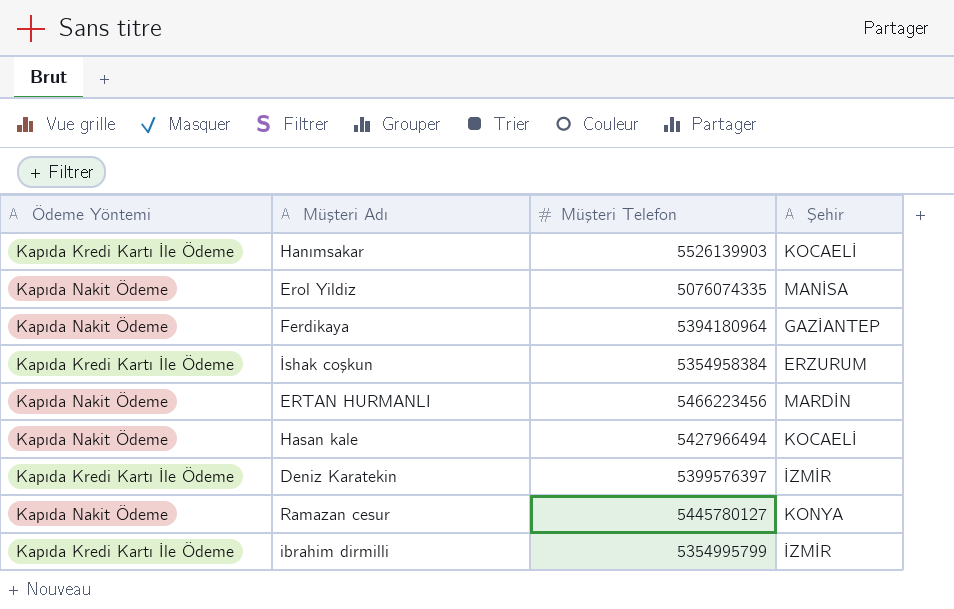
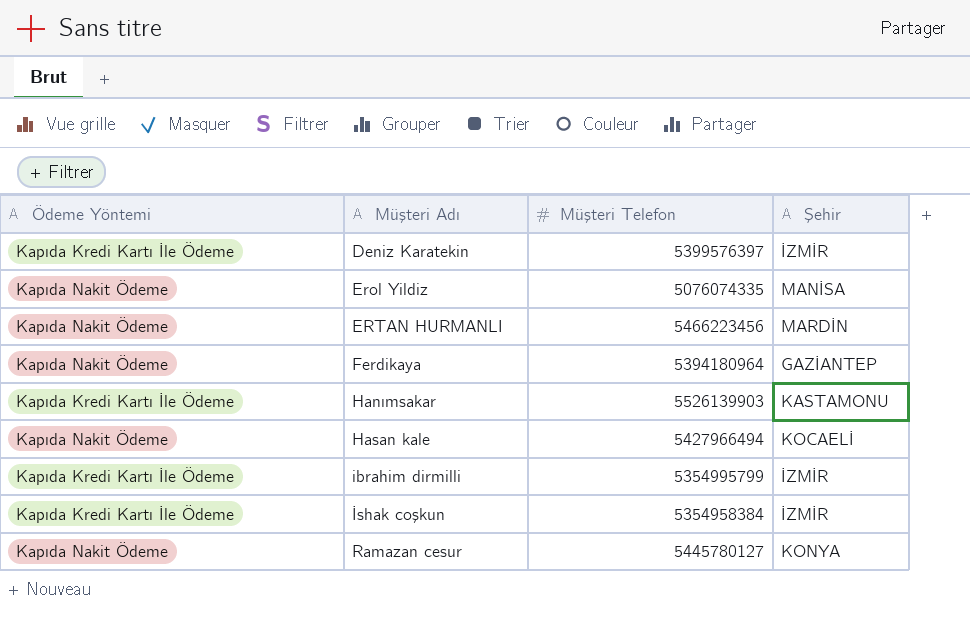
row order: none -> Müşteri Adı ascending
Hanımsakar | Şehir: KOCAELİ -> KASTAMONU
İshak coşkun | Şehir: ERZURUM -> İZMİR

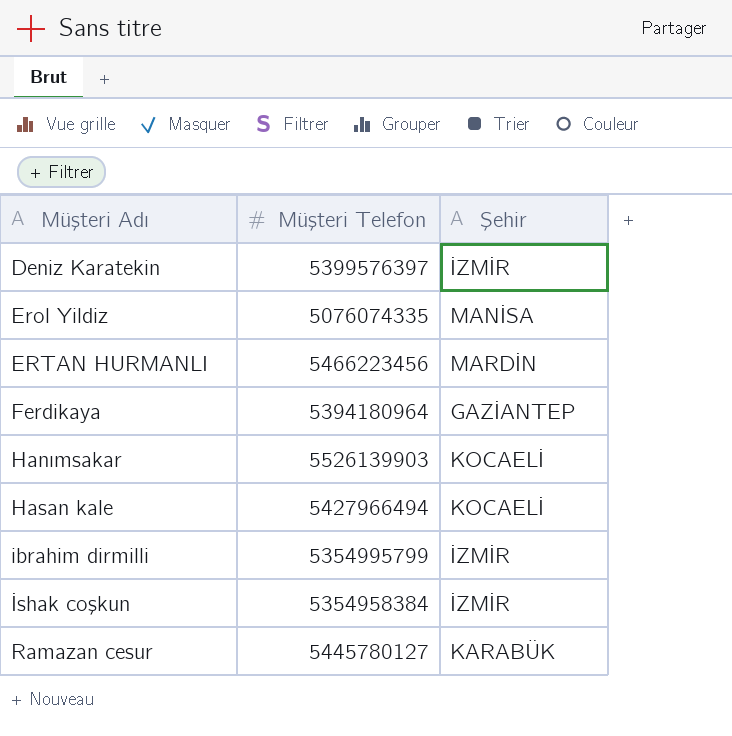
column Ödeme Yöntemi | position: 1 -> none
Hanımsakar | Şehir: KASTAMONU -> KOCAELİ
Ramazan cesur | Şehir: KONYA -> KARABÜK

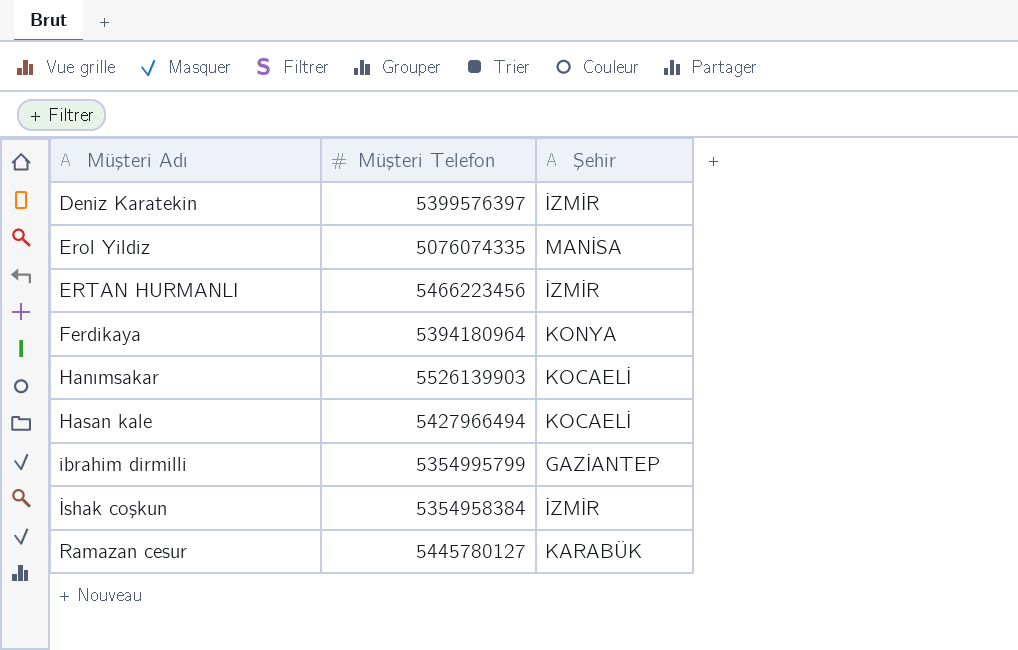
ERTAN HURMANLI | Şehir: MARDİN -> İZMİR
Ferdikaya | Şehir: GAZİANTEP -> KONYA
ibrahim dirmilli | Şehir: İZMİR -> GAZİANTEP

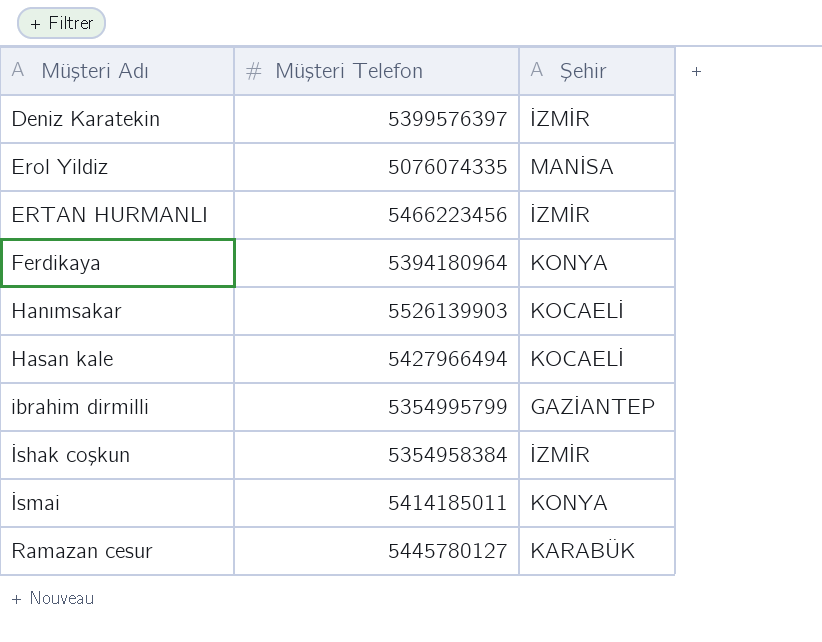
row İsmai: none -> 5414185011 | KONYA

